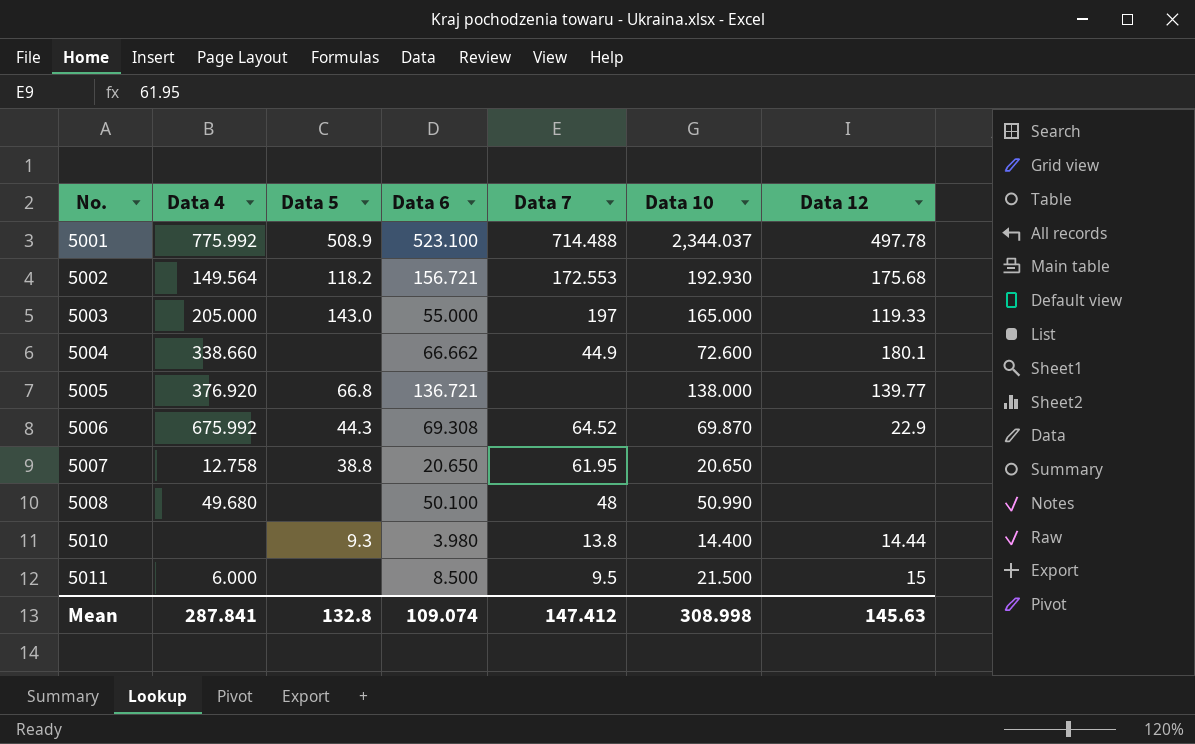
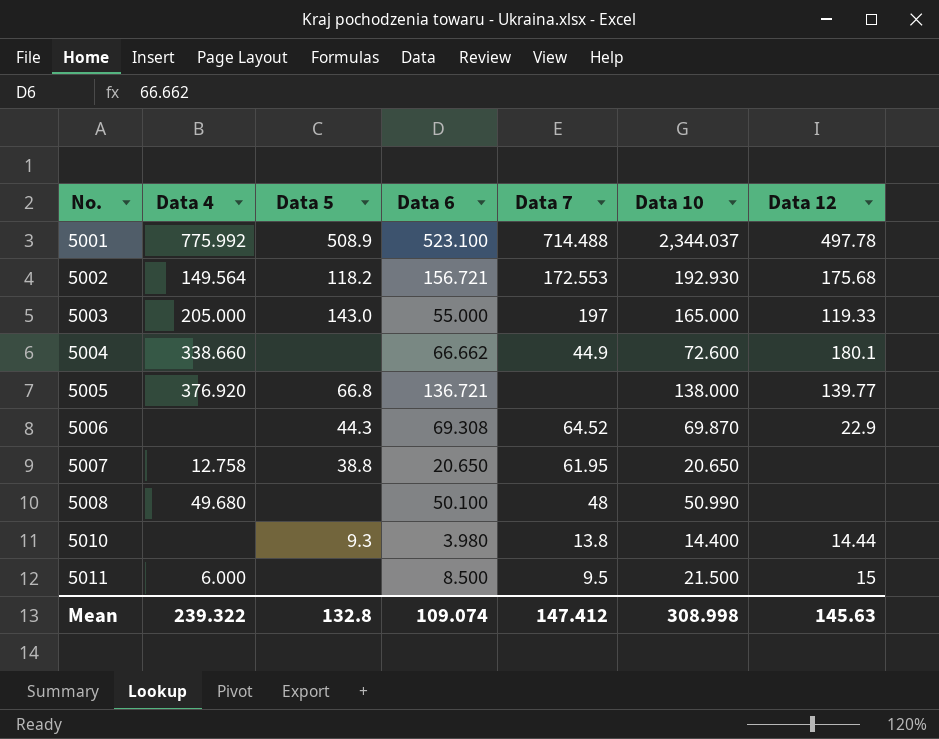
5006 | Data 4: 675.992 -> none
Mean | Data 4: 287.841 -> 239.322

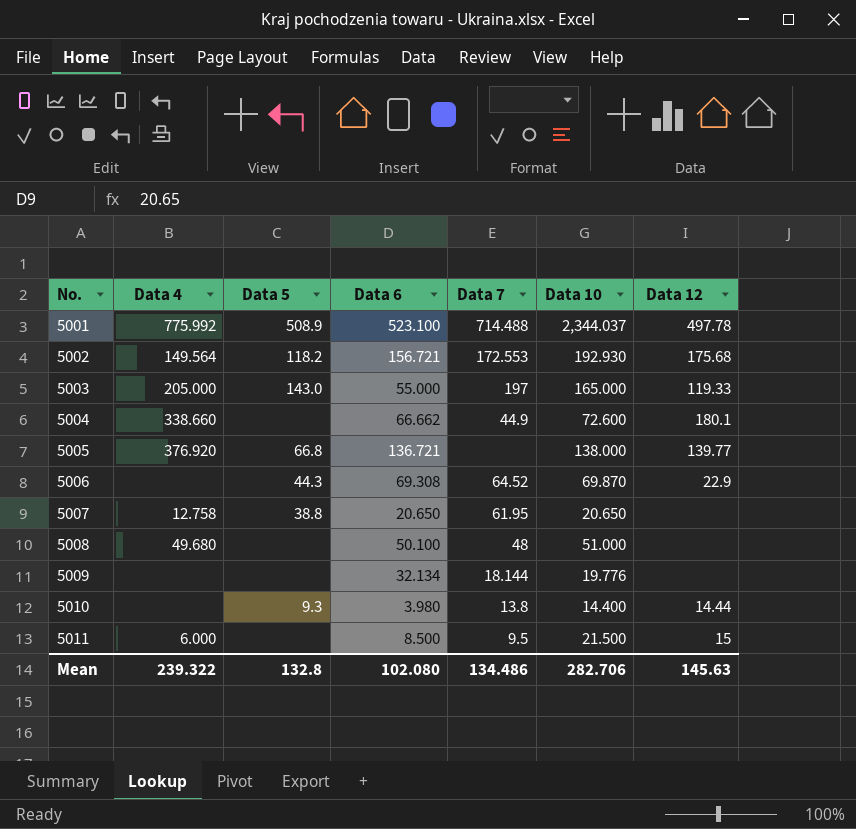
5008 | Data 10: 50.990 -> 51.000
row 5009: none -> none | none | 32.134 | 18.144 | 19.776 | none
Mean | Data 6: 109.074 -> 102.080
Mean | Data 7: 147.412 -> 134.486
Mean | Data 10: 308.998 -> 282.706

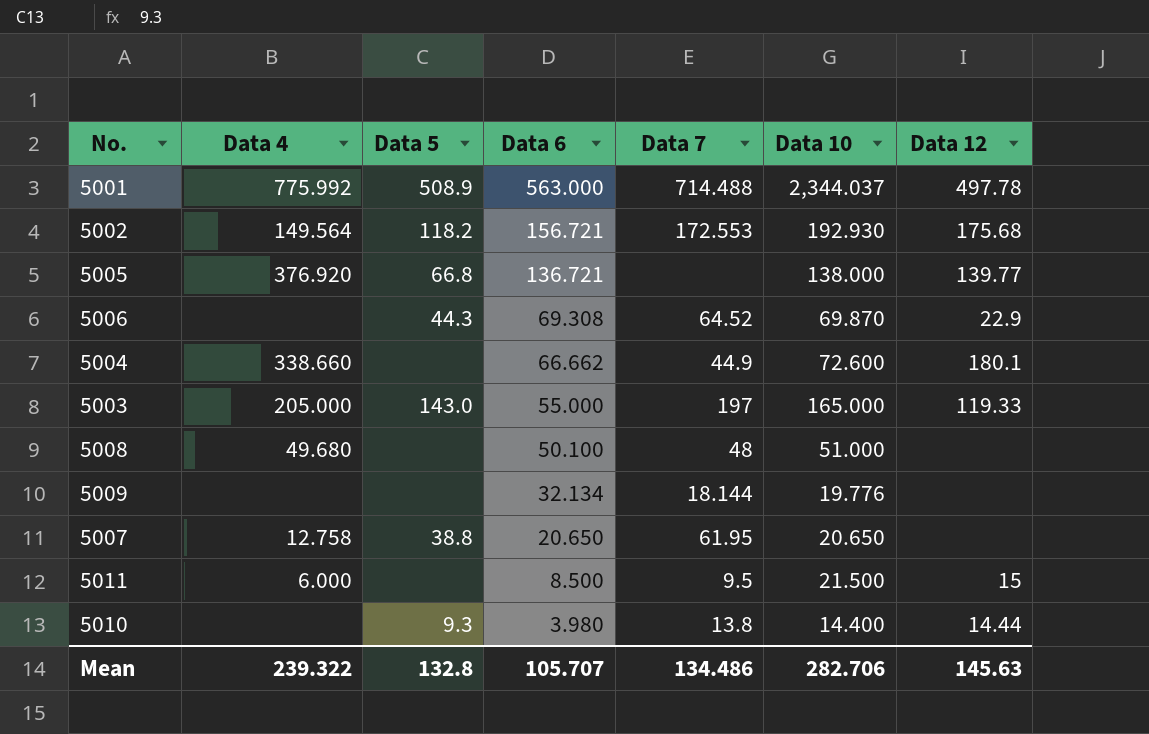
row order: No. ascending -> Data 6 descending
5001 | Data 6: 523.100 -> 563.000
Mean | Data 6: 102.080 -> 105.707

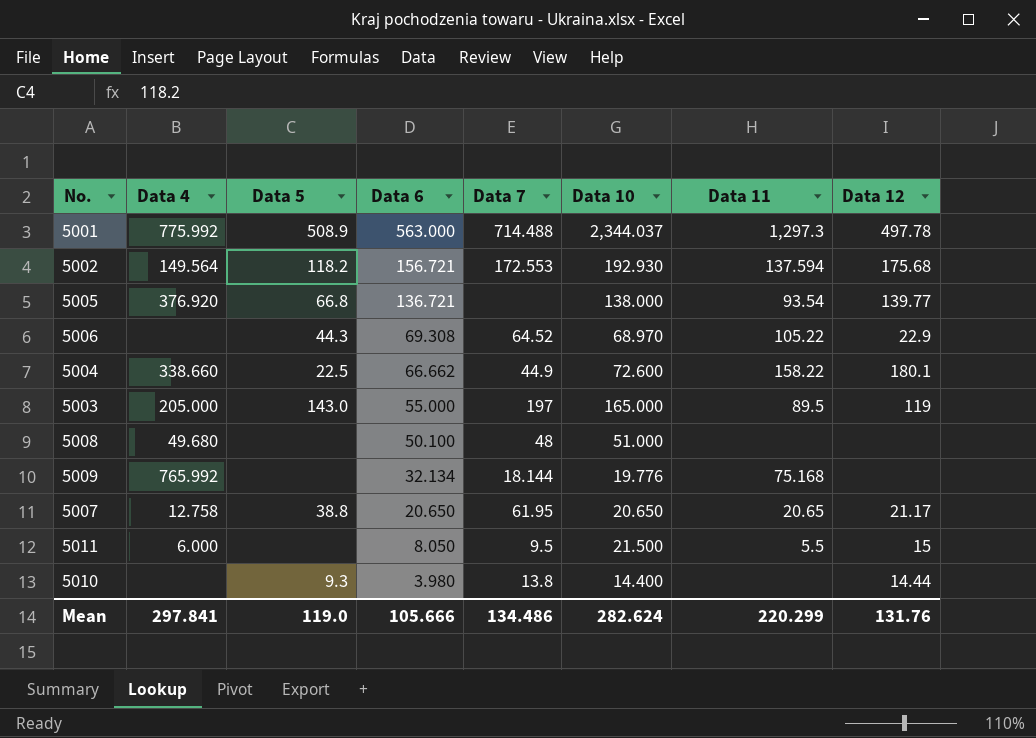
column Data 11 | position: none -> 7
5006 | Data 10: 69.870 -> 68.970
5004 | Data 5: none -> 22.5
5003 | Data 12: 119.33 -> 119
5009 | Data 4: none -> 765.992
5007 | Data 12: none -> 21.17
5011 | Data 6: 8.500 -> 8.050
Mean | Data 4: 239.322 -> 297.841
Mean | Data 5: 132.8 -> 119.0
Mean | Data 6: 105.707 -> 105.666
Mean | Data 10: 282.706 -> 282.624
Mean | Data 12: 145.63 -> 131.76

